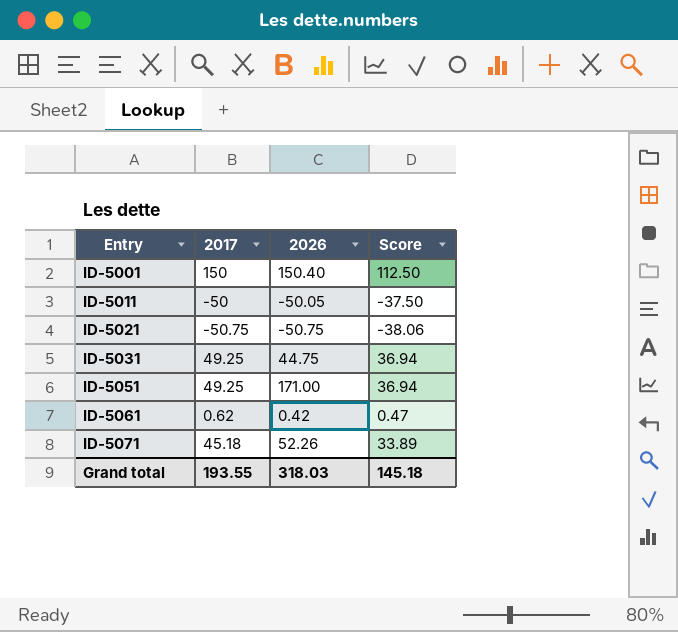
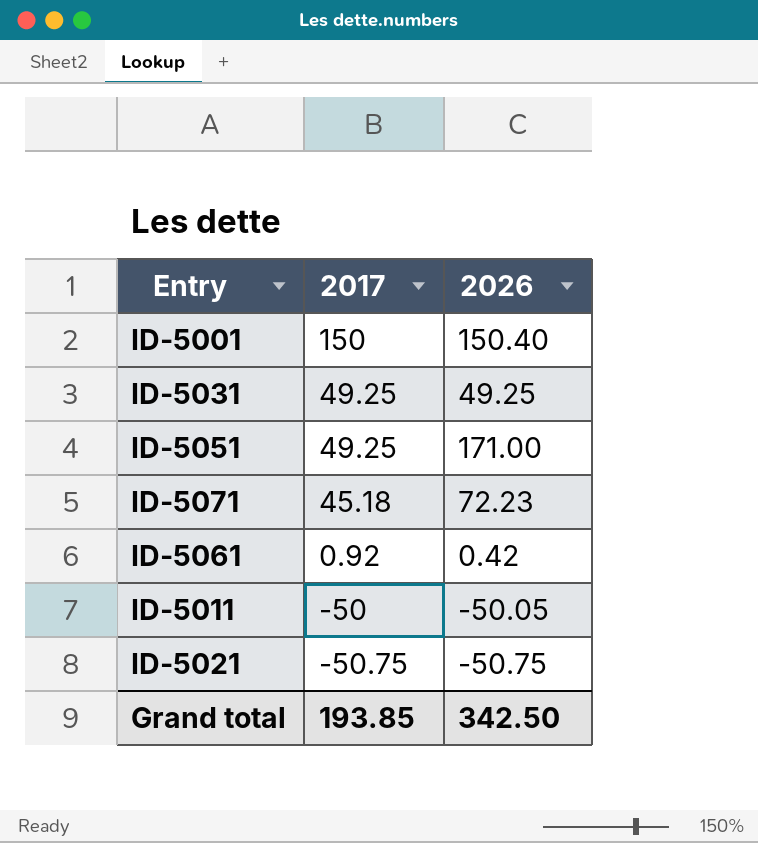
row order: Entry ascending -> 2017 descending
column Score | formula: [2017] * 0.75 -> none
ID-5031 | 2026: 44.75 -> 49.25
ID-5071 | 2026: 52.26 -> 72.23
ID-5061 | 2017: 0.62 -> 0.92
Grand total | 2017: 193.55 -> 193.85
Grand total | 2026: 318.03 -> 342.50

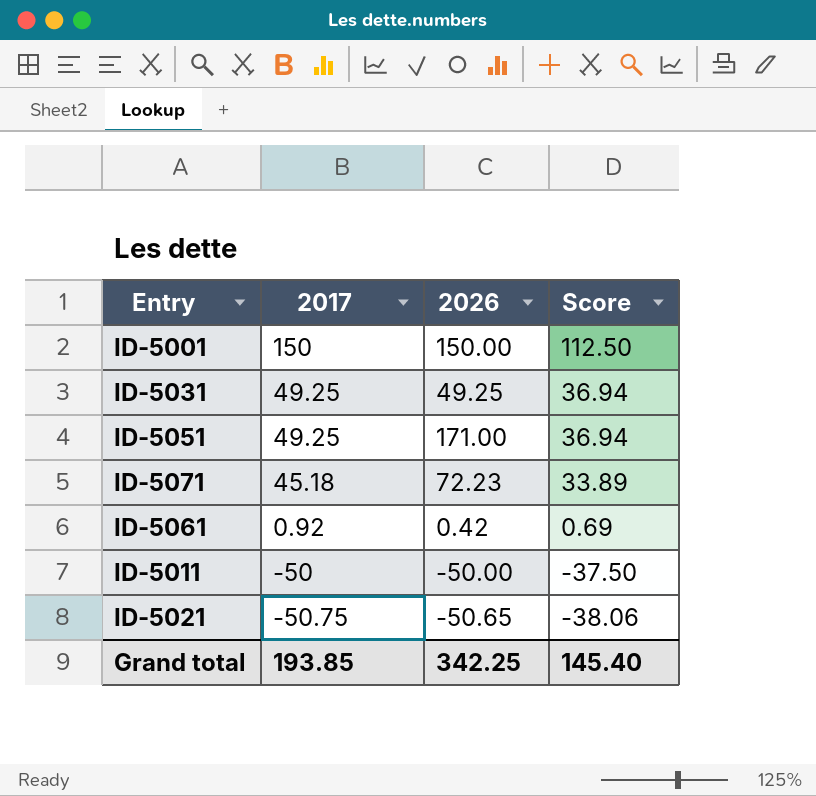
column Score | formula: none -> [2017] * 0.75
ID-5001 | 2026: 150.40 -> 150.00
ID-5011 | 2026: -50.05 -> -50.00
ID-5021 | 2026: -50.75 -> -50.65
Grand total | 2026: 342.50 -> 342.25

